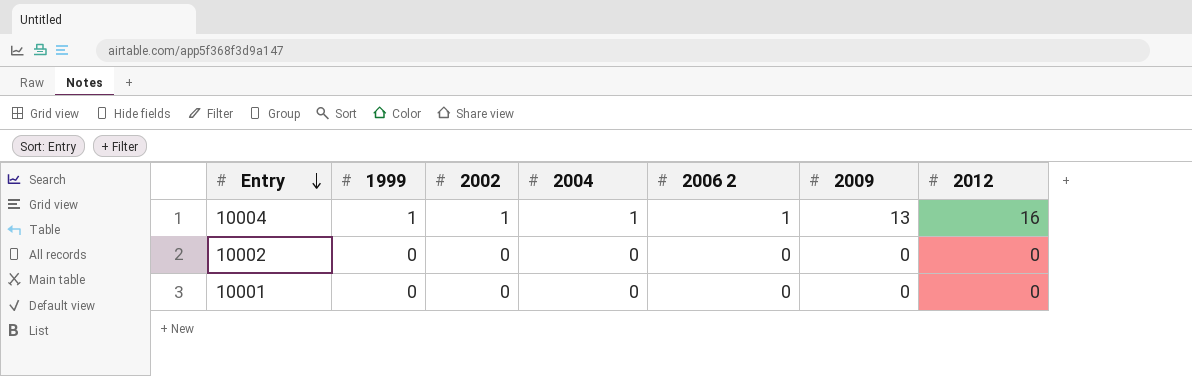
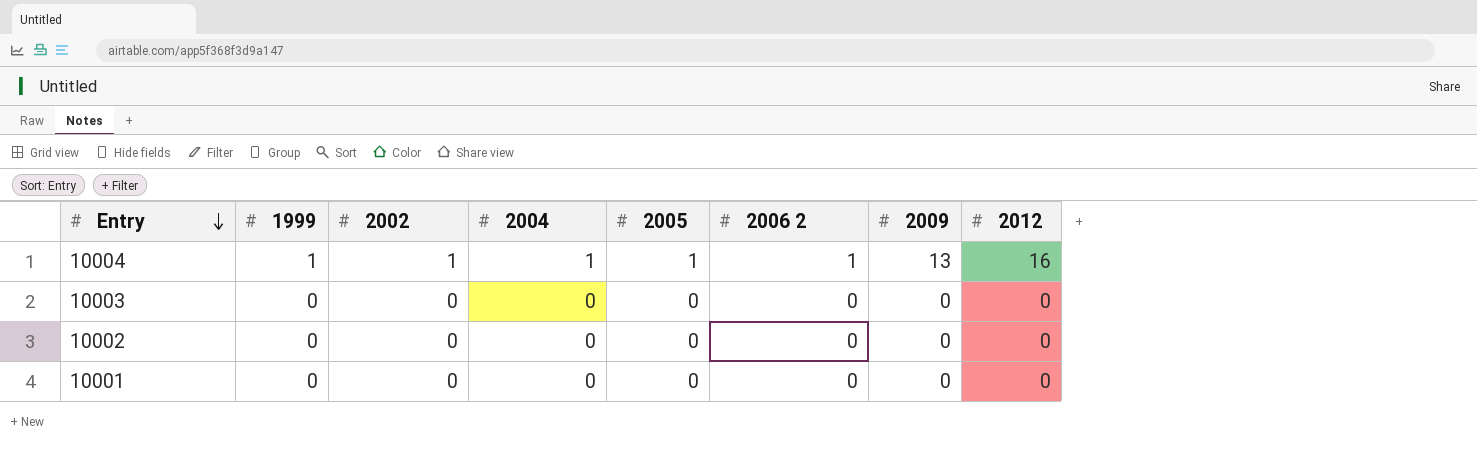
column 2005 | position: none -> 5
row 10003: none -> 0 | 0 | 0 | 0 | 0 | 0 | 0

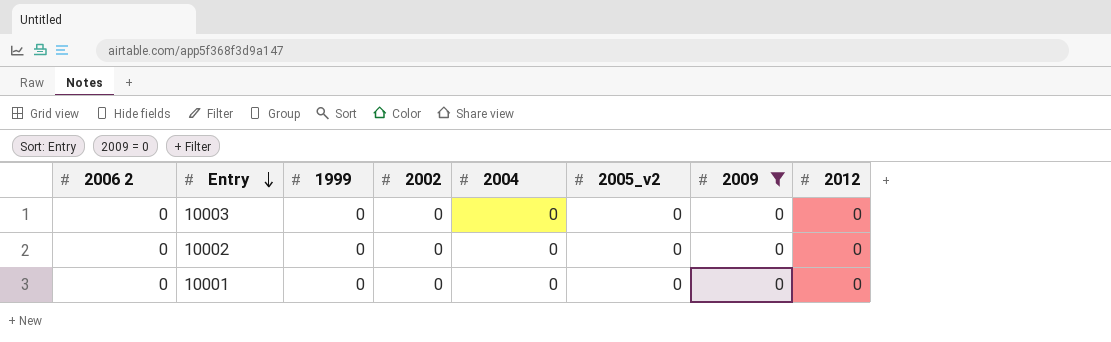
filter: none -> 2009 = 0
column 2006 2 | position: 6 -> 1
column name: 2005 -> 2005_v2

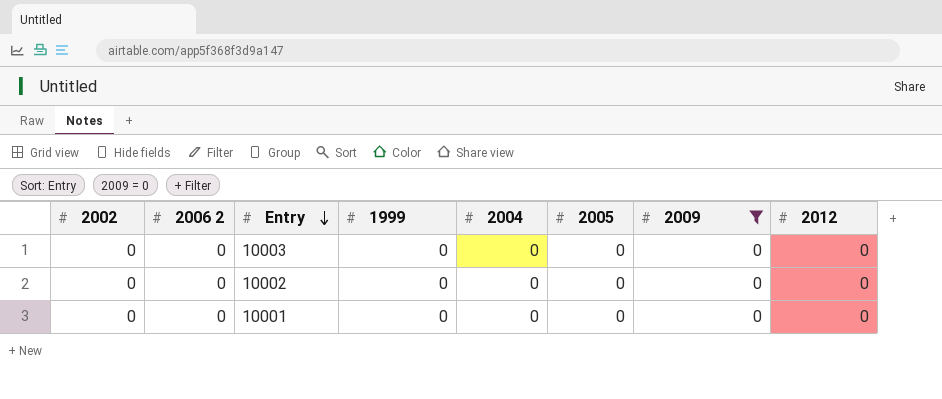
column 2002 | position: 4 -> 1
column name: 2005_v2 -> 2005

